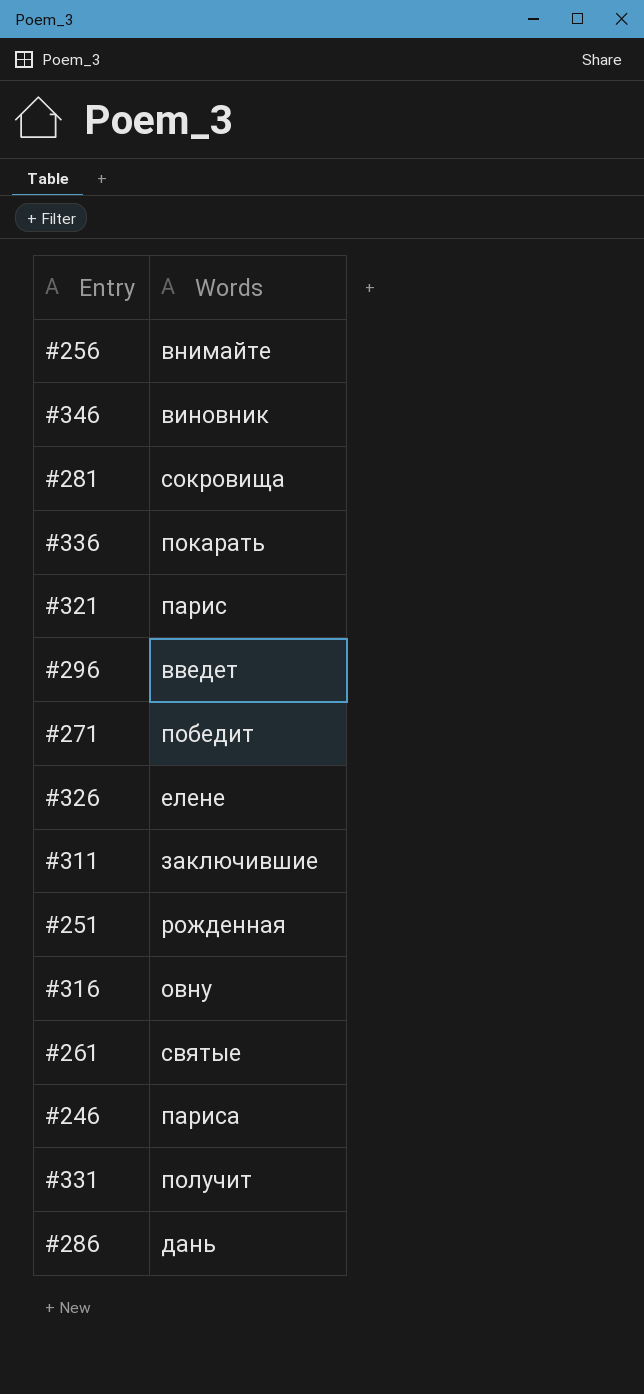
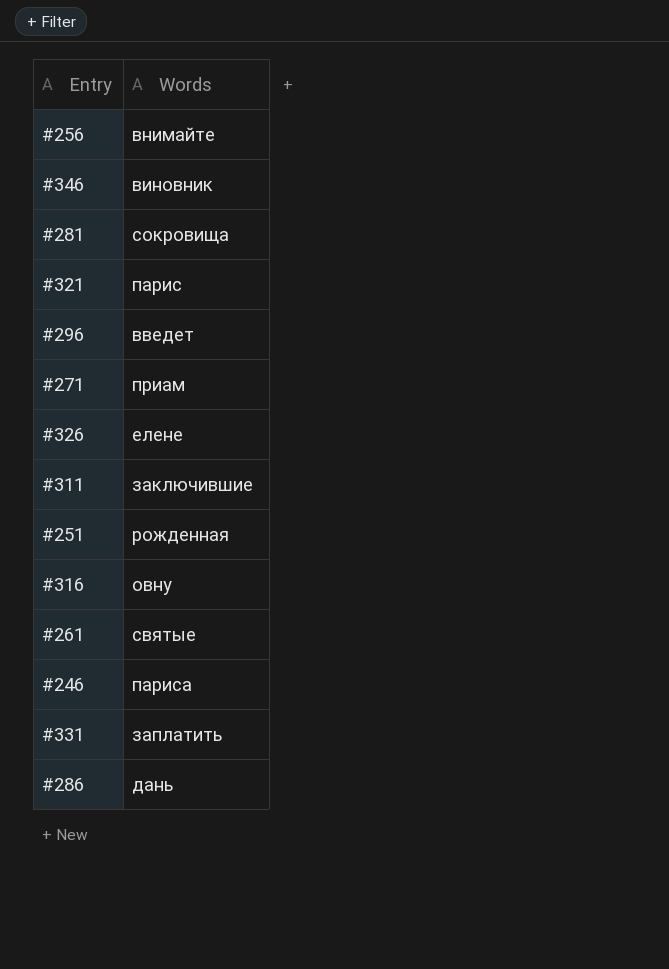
row #336: покарать -> none
#271 | Words: победит -> приам
#331 | Words: получит -> заплатить

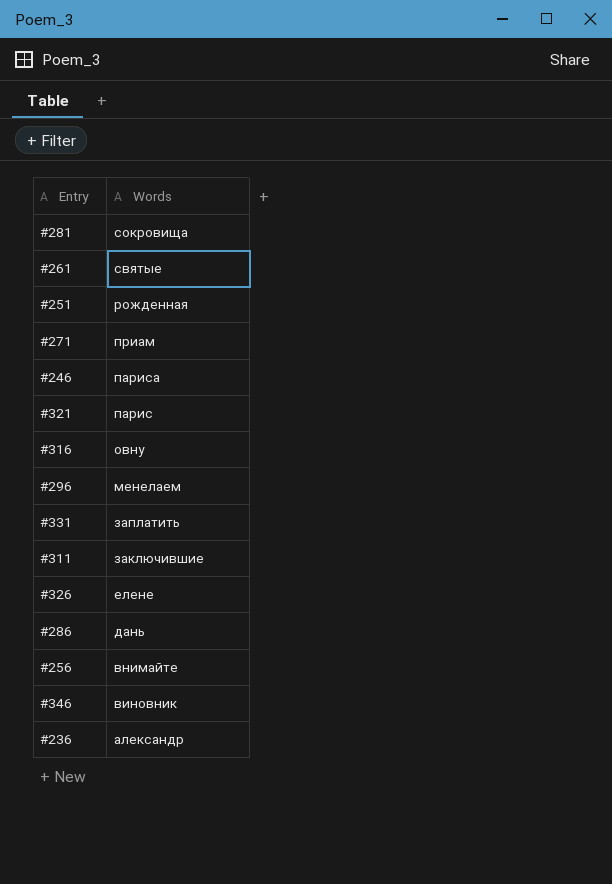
row order: none -> Words descending
#296 | Words: введет -> менелаем
row #236: none -> александр

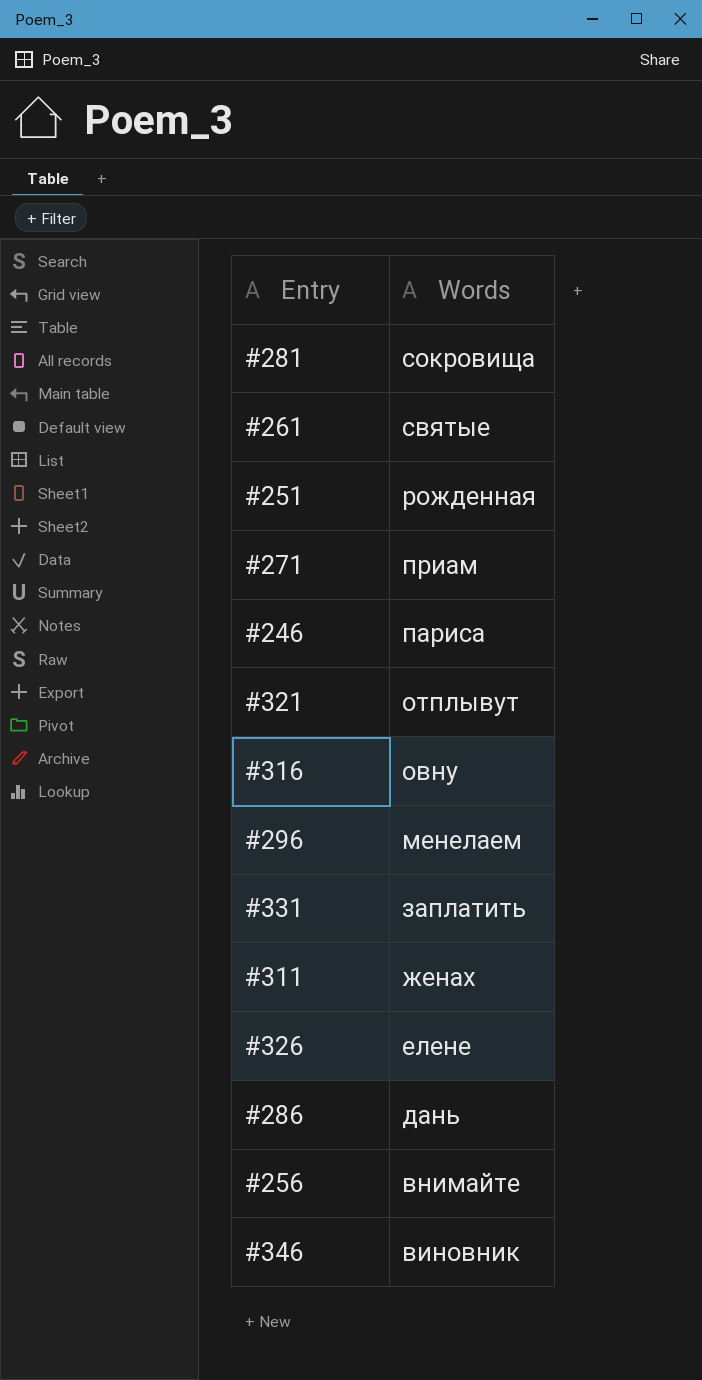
row #236: александр -> none
#321 | Words: парис -> отплывут
#311 | Words: заключившие -> женах

